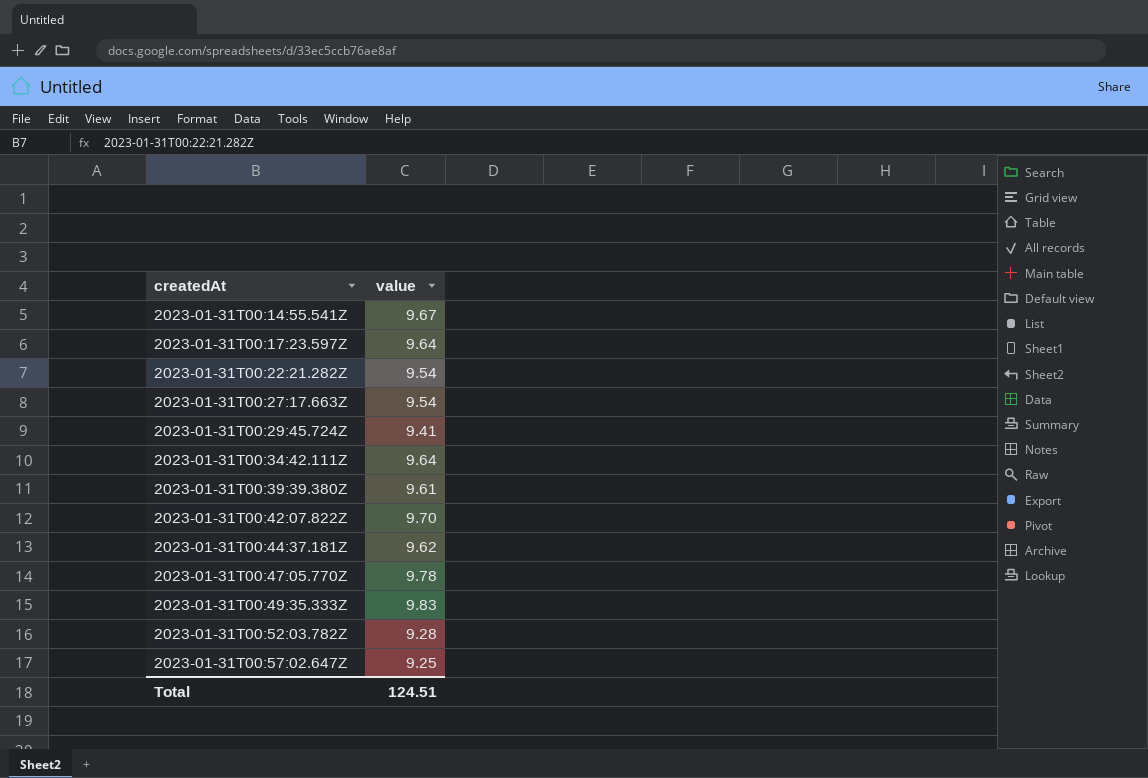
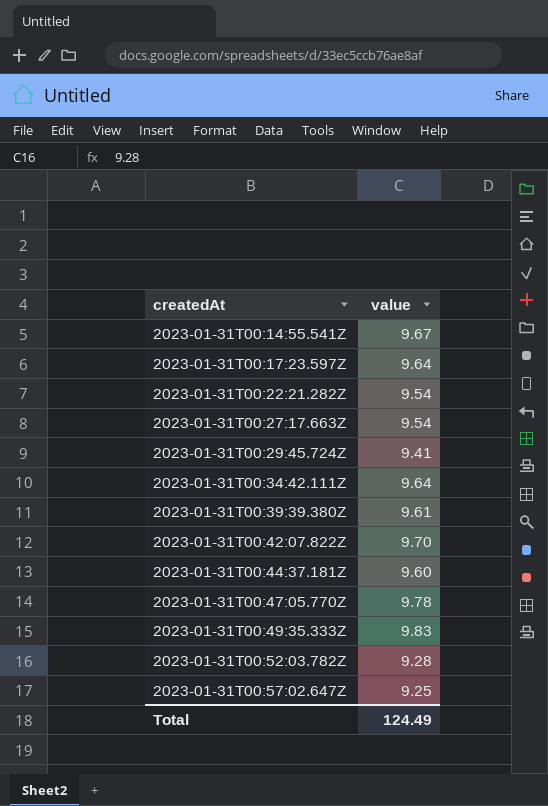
2023-01-31T00:44:37.181Z | value: 9.62 -> 9.60
Total | value: 124.51 -> 124.49

